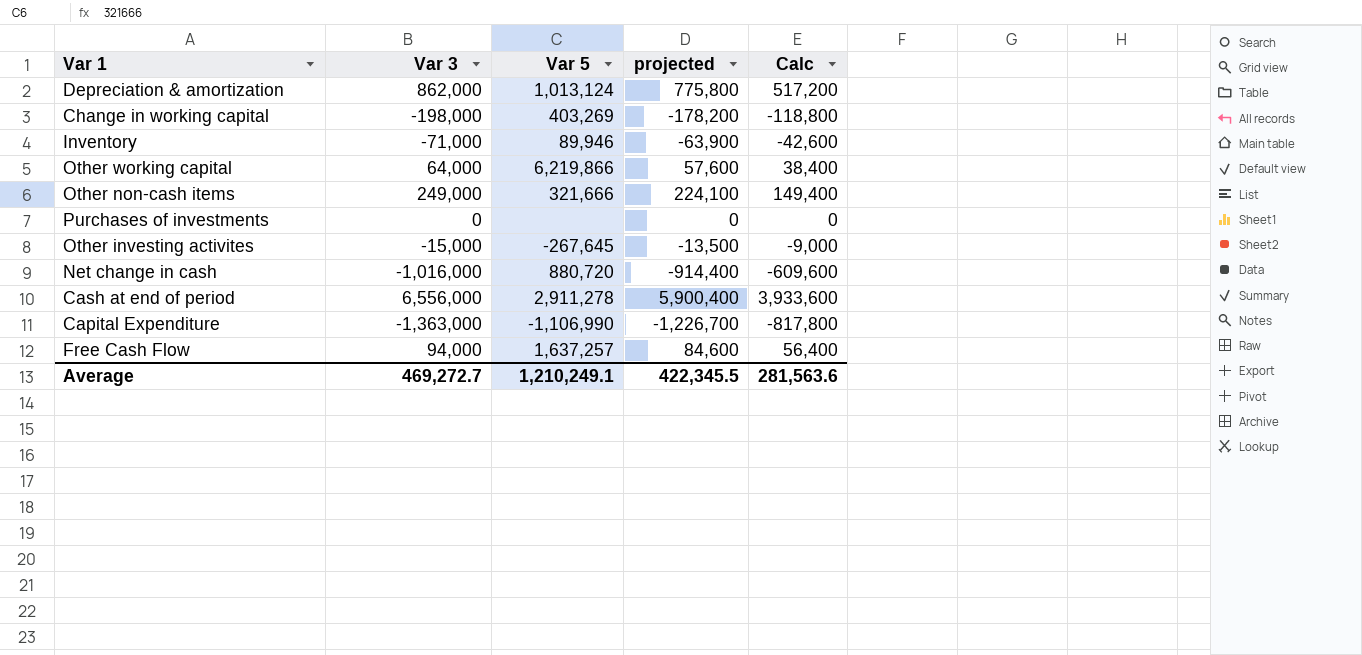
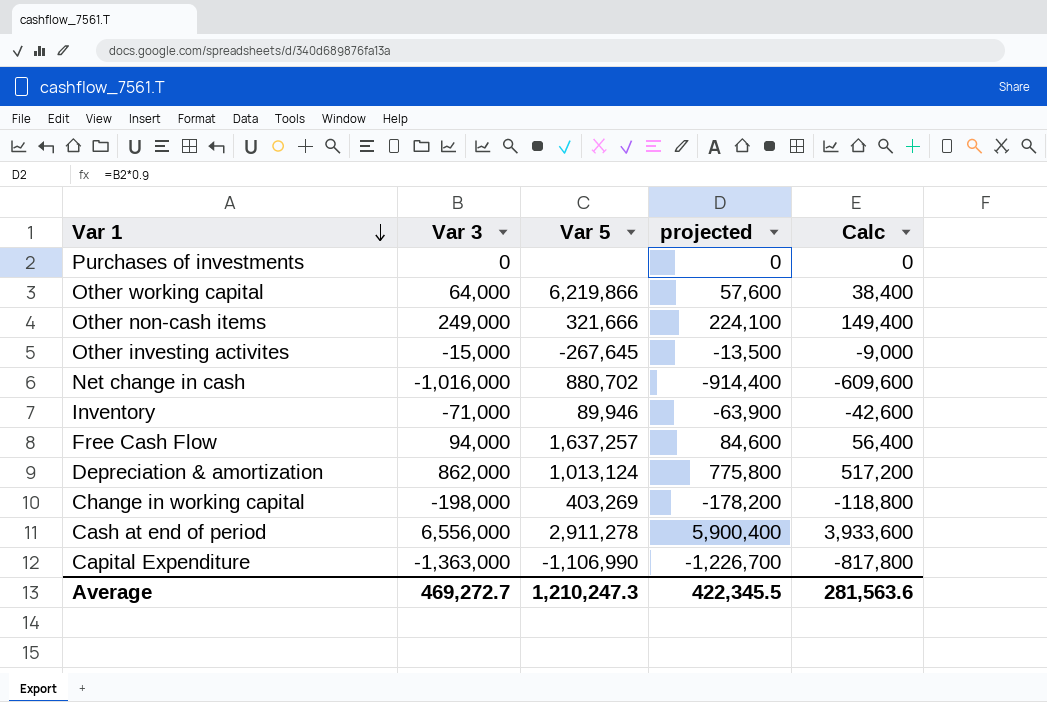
row order: none -> Var 1 descending
Net change in cash | Var 5: 880,720 -> 880,702
Average | Var 5: 1,210,249.1 -> 1,210,247.3

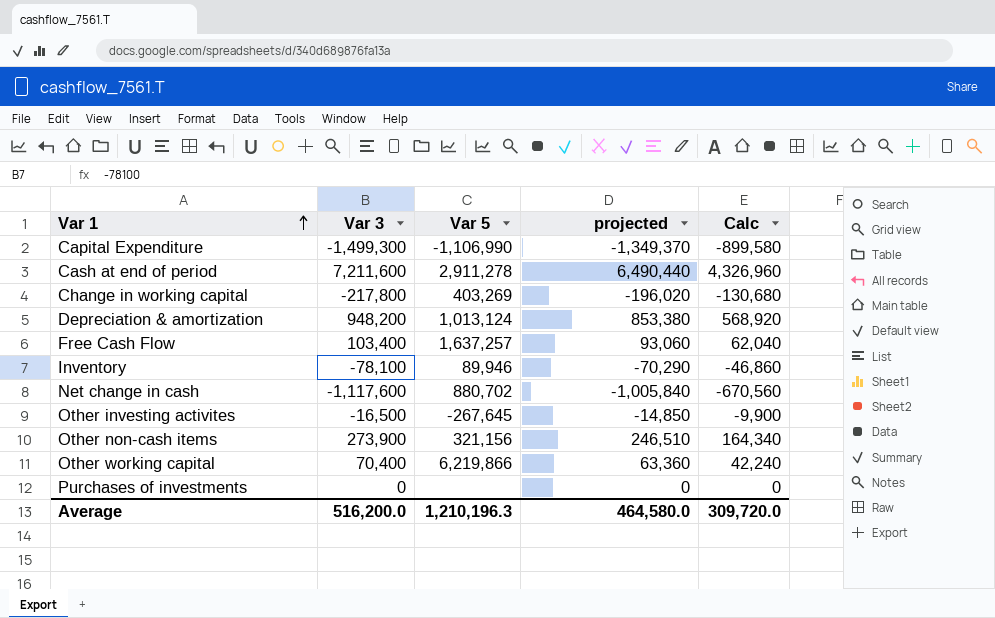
row order: Var 1 descending -> Var 1 ascending
Capital Expenditure | Var 3: -1,363,000 -> -1,499,300
Capital Expenditure | projected: -1,226,700 -> -1,349,370
Capital Expenditure | Calc: -817,800 -> -899,580
Cash at end of period | Var 3: 6,556,000 -> 7,211,600
Cash at end of period | projected: 5,900,400 -> 6,490,440
Cash at end of period | Calc: 3,933,600 -> 4,326,960
Change in working capital | Var 3: -198,000 -> -217,800
Change in working capital | projected: -178,200 -> -196,020
Change in working capital | Calc: -118,800 -> -130,680
Depreciation & amortization | Var 3: 862,000 -> 948,200
Depreciation & amortization | projected: 775,800 -> 853,380
Depreciation & amortization | Calc: 517,200 -> 568,920
Free Cash Flow | Var 3: 94,000 -> 103,400
Free Cash Flow | projected: 84,600 -> 93,060
Free Cash Flow | Calc: 56,400 -> 62,040
Inventory | Var 3: -71,000 -> -78,100
Inventory | projected: -63,900 -> -70,290
Inventory | Calc: -42,600 -> -46,860
Net change in cash | Var 3: -1,016,000 -> -1,117,600
Net change in cash | projected: -914,400 -> -1,005,840
Net change in cash | Calc: -609,600 -> -670,560
Other investing activites | Var 3: -15,000 -> -16,500
Other investing activites | projected: -13,500 -> -14,850
Other investing activites | Calc: -9,000 -> -9,900
Other non-cash items | Var 3: 249,000 -> 273,900
Other non-cash items | Var 5: 321,666 -> 321,156
Other non-cash items | projected: 224,100 -> 246,510
Other non-cash items | Calc: 149,400 -> 164,340
Other working capital | Var 3: 64,000 -> 70,400
Other working capital | projected: 57,600 -> 63,360
Other working capital | Calc: 38,400 -> 42,240
Average | Var 3: 469,272.7 -> 516,200.0
Average | Var 5: 1,210,247.3 -> 1,210,196.3
Average | projected: 422,345.5 -> 464,580.0
Average | Calc: 281,563.6 -> 309,720.0

